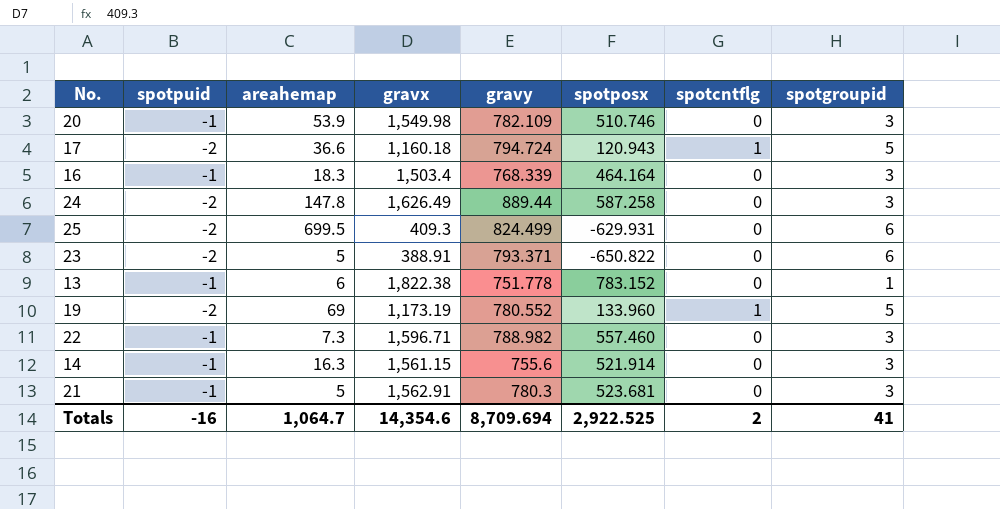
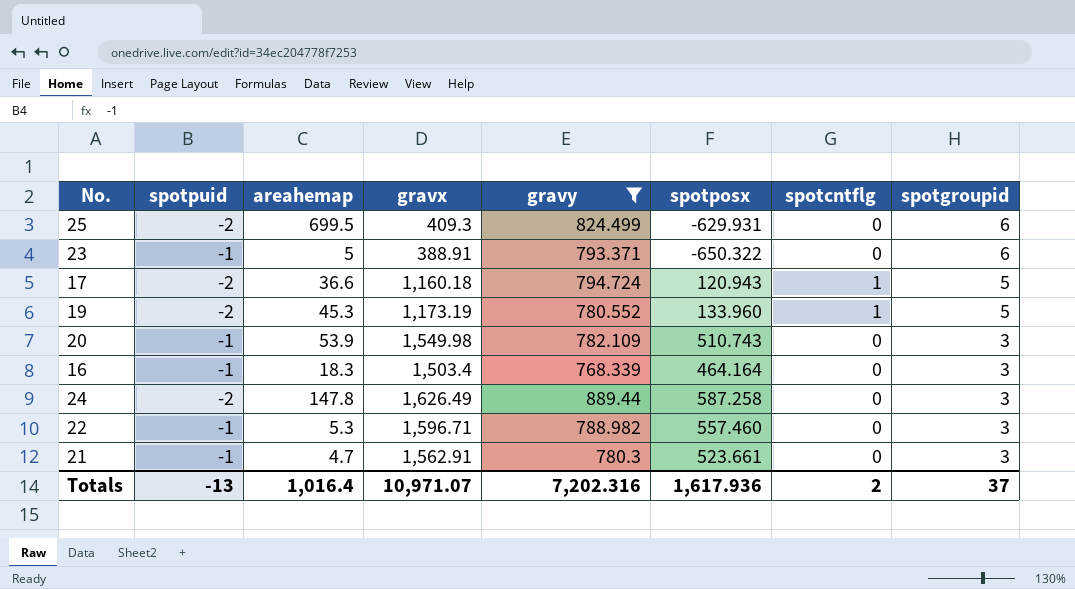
filter: none -> gravy >= 768.339
row order: none -> spotgroupid descending
23 | spotpuid: -2 -> -1
23 | spotposx: -650.822 -> -650.322
19 | areahemap: 69 -> 45.3
20 | spotposx: 510.746 -> 510.743
22 | areahemap: 7.3 -> 5.3
21 | areahemap: 5 -> 4.7
21 | spotposx: 523.681 -> 523.661
Totals | spotpuid: -16 -> -13
Totals | areahemap: 1,064.7 -> 1,016.4
Totals | gravx: 14,354.6 -> 10,971.07
Totals | gravy: 8,709.694 -> 7,202.316
Totals | spotposx: 2,922.525 -> 1,617.936
Totals | spotgroupid: 41 -> 37

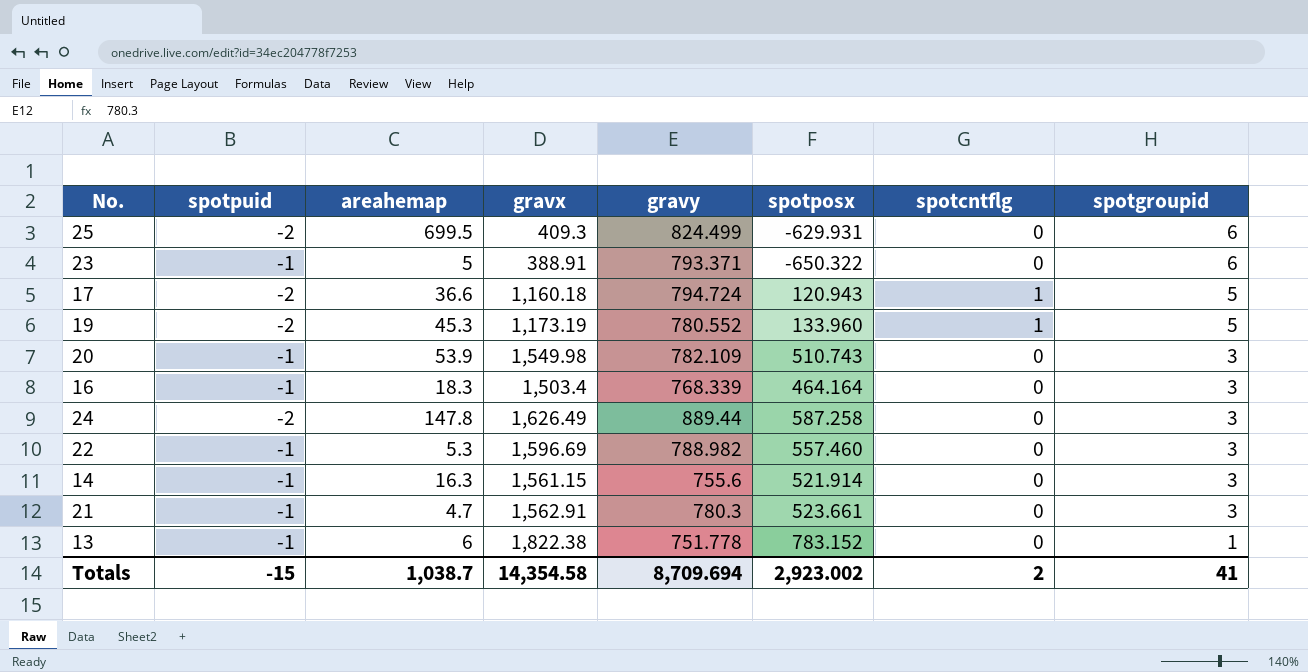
filter: gravy >= 768.339 -> none
22 | gravx: 1,596.71 -> 1,596.69
Totals | spotpuid: -13 -> -15
Totals | areahemap: 1,016.4 -> 1,038.7
Totals | gravx: 10,971.07 -> 14,354.58
Totals | gravy: 7,202.316 -> 8,709.694
Totals | spotposx: 1,617.936 -> 2,923.002
Totals | spotgroupid: 37 -> 41

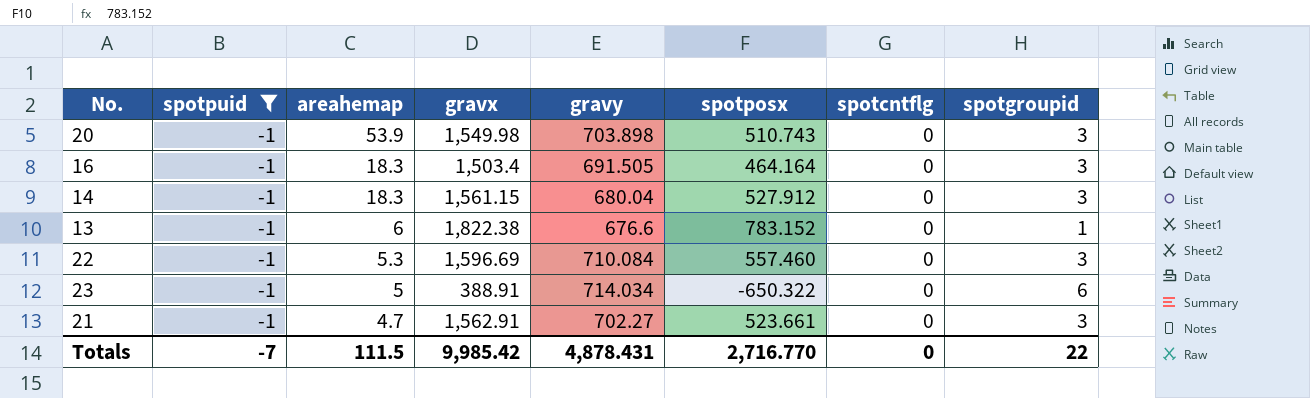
filter: none -> spotpuid = -1
row order: spotgroupid descending -> areahemap descending
20 | gravy: 782.109 -> 703.898
16 | gravy: 768.339 -> 691.505
14 | areahemap: 16.3 -> 18.3
14 | gravy: 755.6 -> 680.04
14 | spotposx: 521.914 -> 527.912
13 | gravy: 751.778 -> 676.6
22 | gravy: 788.982 -> 710.084
23 | gravy: 793.371 -> 714.034
21 | gravy: 780.3 -> 702.27
Totals | spotpuid: -15 -> -7
Totals | areahemap: 1,038.7 -> 111.5
Totals | gravx: 14,354.58 -> 9,985.42
Totals | gravy: 8,709.694 -> 4,878.431
Totals | spotposx: 2,923.002 -> 2,716.770
Totals | spotcntflg: 2 -> 0
Totals | spotgroupid: 41 -> 22

